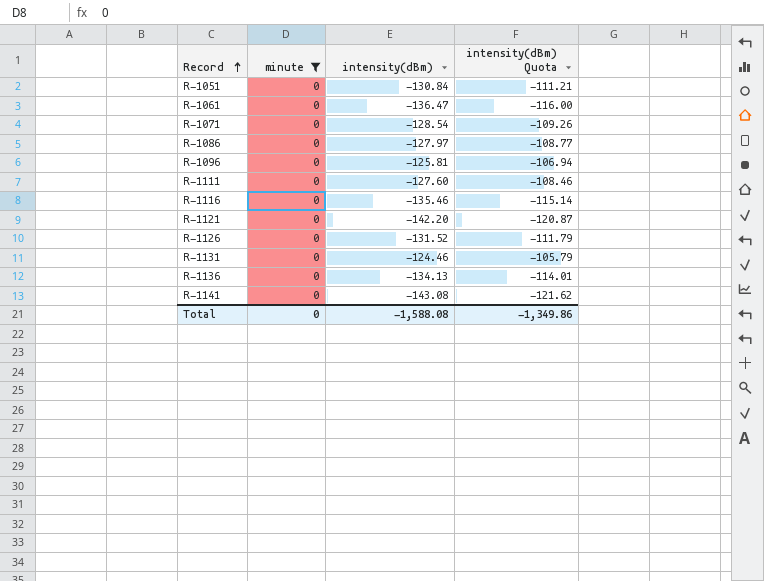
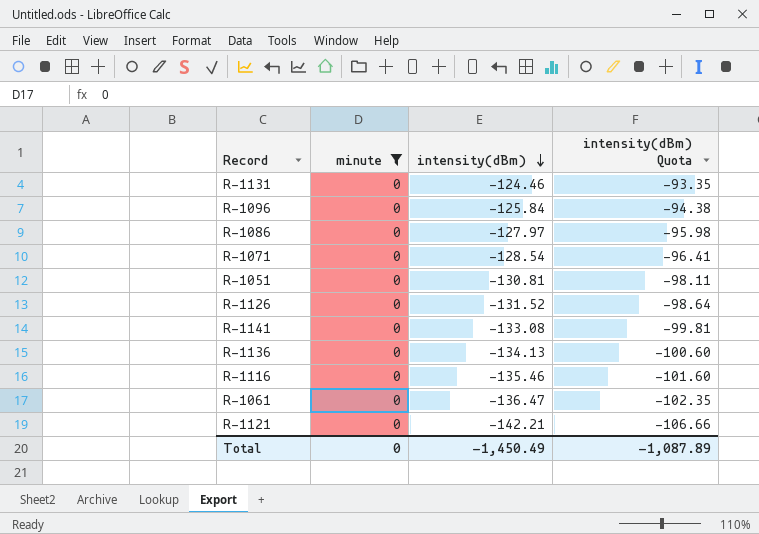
row order: Record ascending -> intensity(dBm) descending
column intensity(dBm) Quota | formula: [intensity(dBm)] * 0.85 -> [intensity(dBm)] * 0.75
row R-1111: 0 | -127.60 | -108.46 -> none
R-1096 | intensity(dBm): -125.81 -> -125.84
R-1051 | intensity(dBm): -130.84 -> -130.81
R-1141 | intensity(dBm): -143.08 -> -133.08
R-1121 | intensity(dBm): -142.20 -> -142.21
Total | intensity(dBm): -1,588.08 -> -1,450.49
Total | intensity(dBm) Quota: -1,349.86 -> -1,087.89

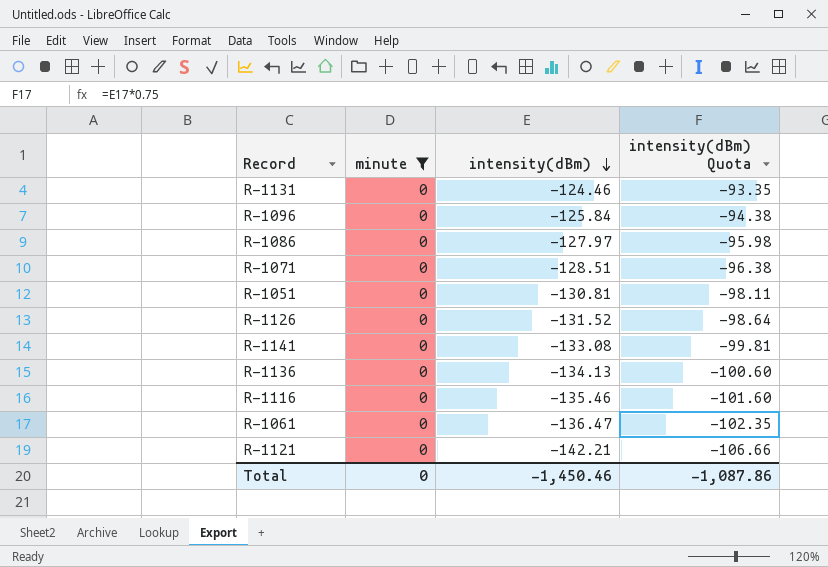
R-1071 | intensity(dBm): -128.54 -> -128.51
R-1071 | intensity(dBm) Quota: -96.41 -> -96.38
Total | intensity(dBm): -1,450.49 -> -1,450.46
Total | intensity(dBm) Quota: -1,087.89 -> -1,087.86

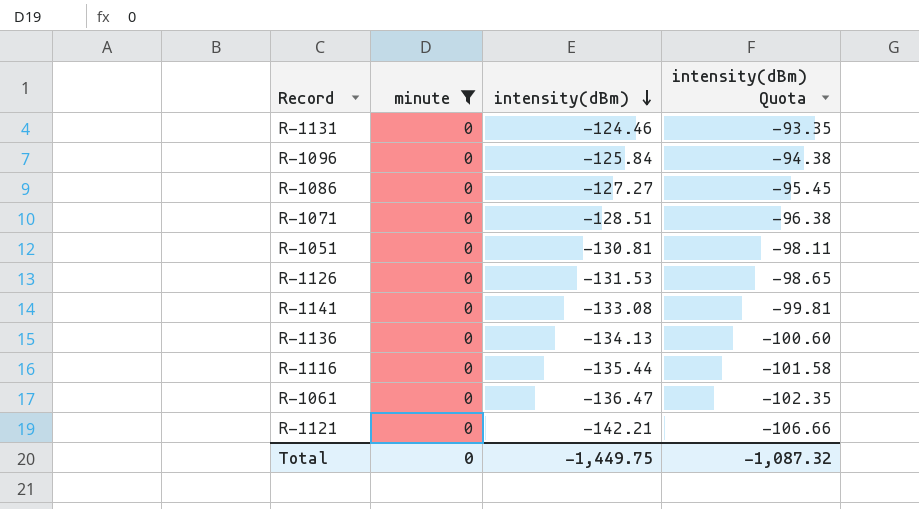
R-1086 | intensity(dBm): -127.97 -> -127.27
R-1086 | intensity(dBm) Quota: -95.98 -> -95.45
R-1126 | intensity(dBm): -131.52 -> -131.53
R-1126 | intensity(dBm) Quota: -98.64 -> -98.65
R-1116 | intensity(dBm): -135.46 -> -135.44
R-1116 | intensity(dBm) Quota: -101.60 -> -101.58
Total | intensity(dBm): -1,450.46 -> -1,449.75
Total | intensity(dBm) Quota: -1,087.86 -> -1,087.32

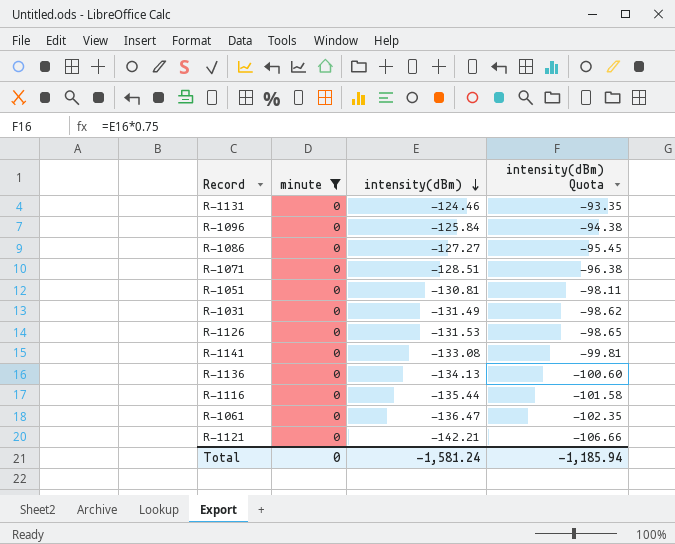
row R-1031: none -> 0 | -131.49 | -98.62
Total | intensity(dBm): -1,449.75 -> -1,581.24
Total | intensity(dBm) Quota: -1,087.32 -> -1,185.94

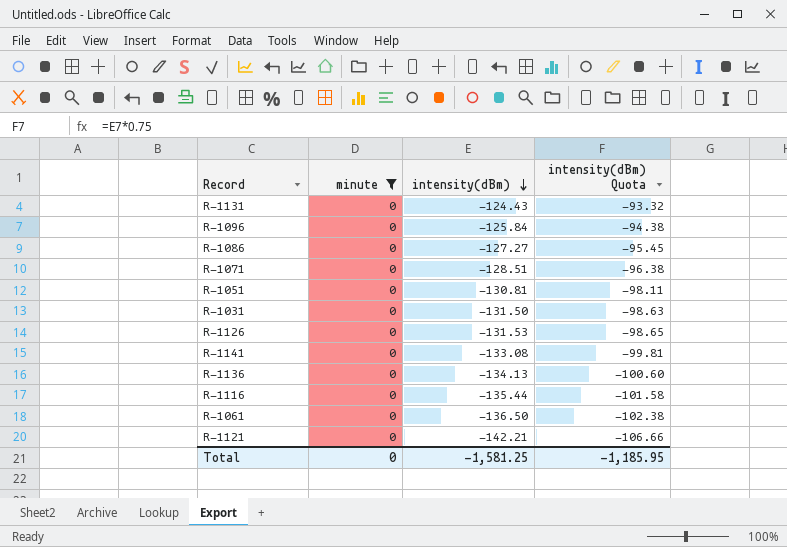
R-1131 | intensity(dBm): -124.46 -> -124.43
R-1131 | intensity(dBm) Quota: -93.35 -> -93.32
R-1031 | intensity(dBm): -131.49 -> -131.50
R-1031 | intensity(dBm) Quota: -98.62 -> -98.63
R-1061 | intensity(dBm): -136.47 -> -136.50
R-1061 | intensity(dBm) Quota: -102.35 -> -102.38
Total | intensity(dBm): -1,581.24 -> -1,581.25
Total | intensity(dBm) Quota: -1,185.94 -> -1,185.95

